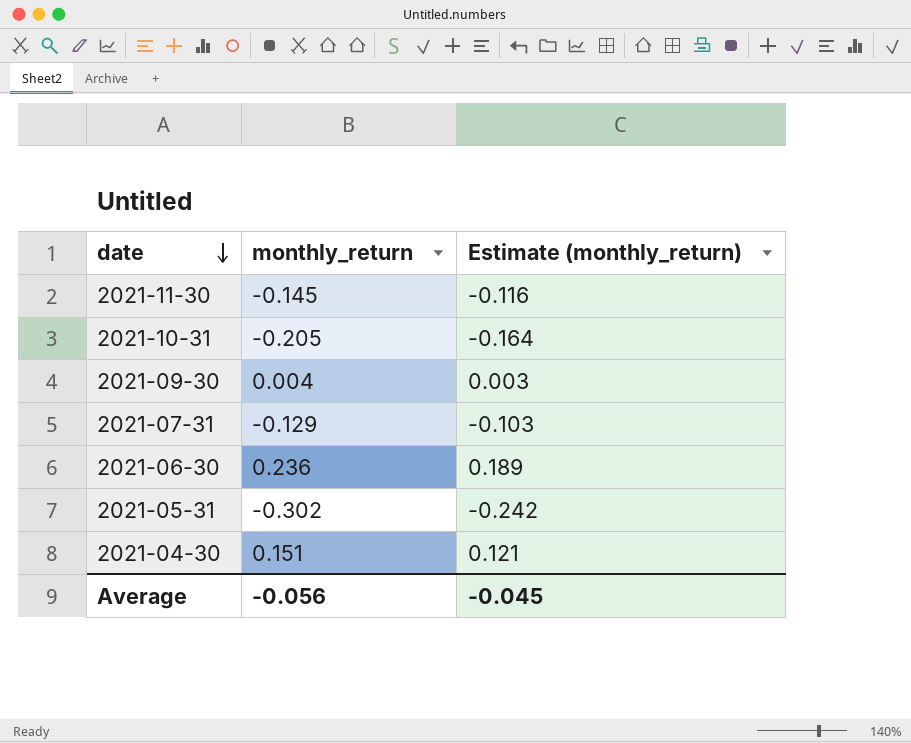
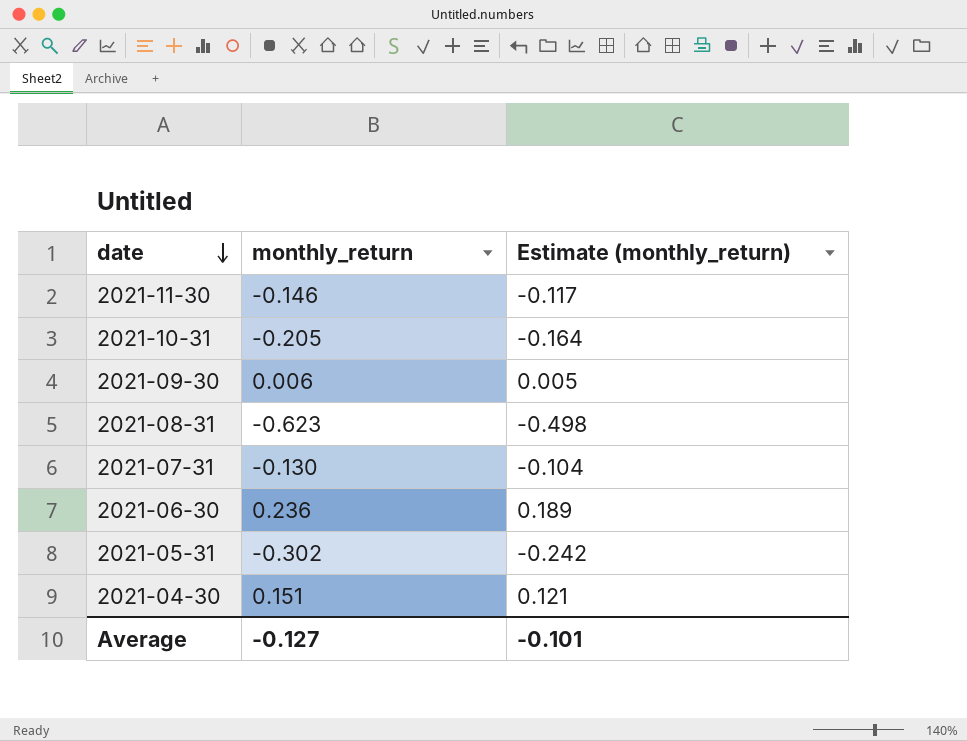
2021-11-30 | monthly_return: -0.145 -> -0.146
2021-11-30 | Estimate (monthly_return): -0.116 -> -0.117
2021-09-30 | monthly_return: 0.004 -> 0.006
2021-09-30 | Estimate (monthly_return): 0.003 -> 0.005
row 2021-08-31: none -> -0.623 | -0.498
2021-07-31 | monthly_return: -0.129 -> -0.130
2021-07-31 | Estimate (monthly_return): -0.103 -> -0.104
Average | monthly_return: -0.056 -> -0.127
Average | Estimate (monthly_return): -0.045 -> -0.101

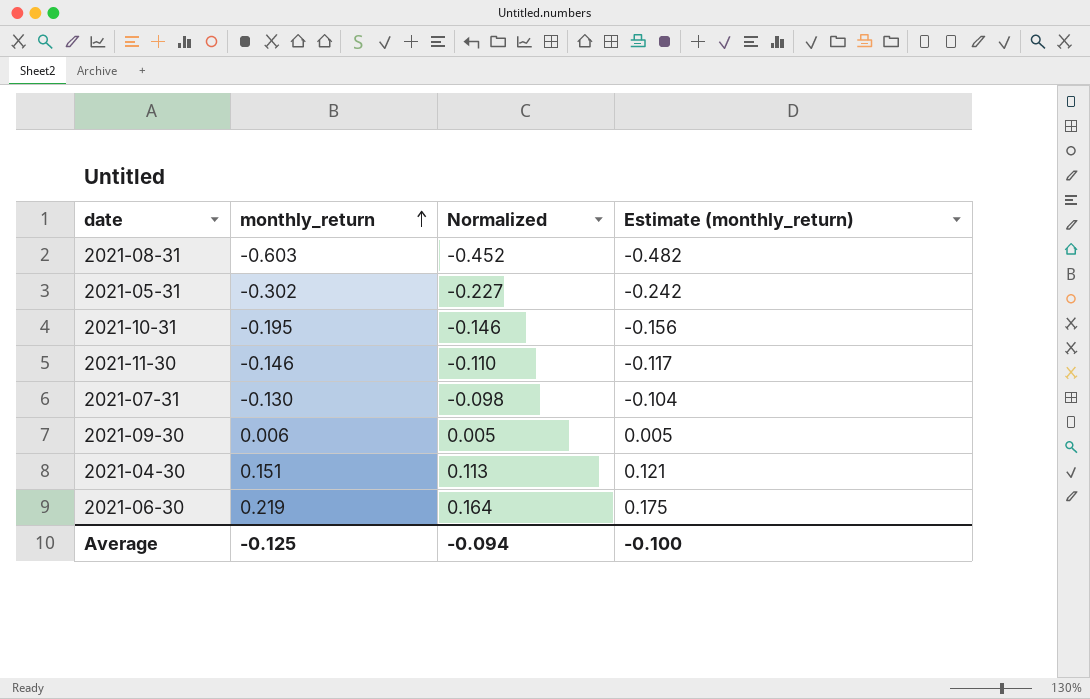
row order: date descending -> monthly_return ascending
column Normalized | formula: none -> [monthly_return] * 0.75
2021-08-31 | monthly_return: -0.623 -> -0.603
2021-08-31 | Estimate (monthly_return): -0.498 -> -0.482
2021-10-31 | monthly_return: -0.205 -> -0.195
2021-10-31 | Estimate (monthly_return): -0.164 -> -0.156
2021-06-30 | monthly_return: 0.236 -> 0.219
2021-06-30 | Estimate (monthly_return): 0.189 -> 0.175
Average | monthly_return: -0.127 -> -0.125
Average | Estimate (monthly_return): -0.101 -> -0.100

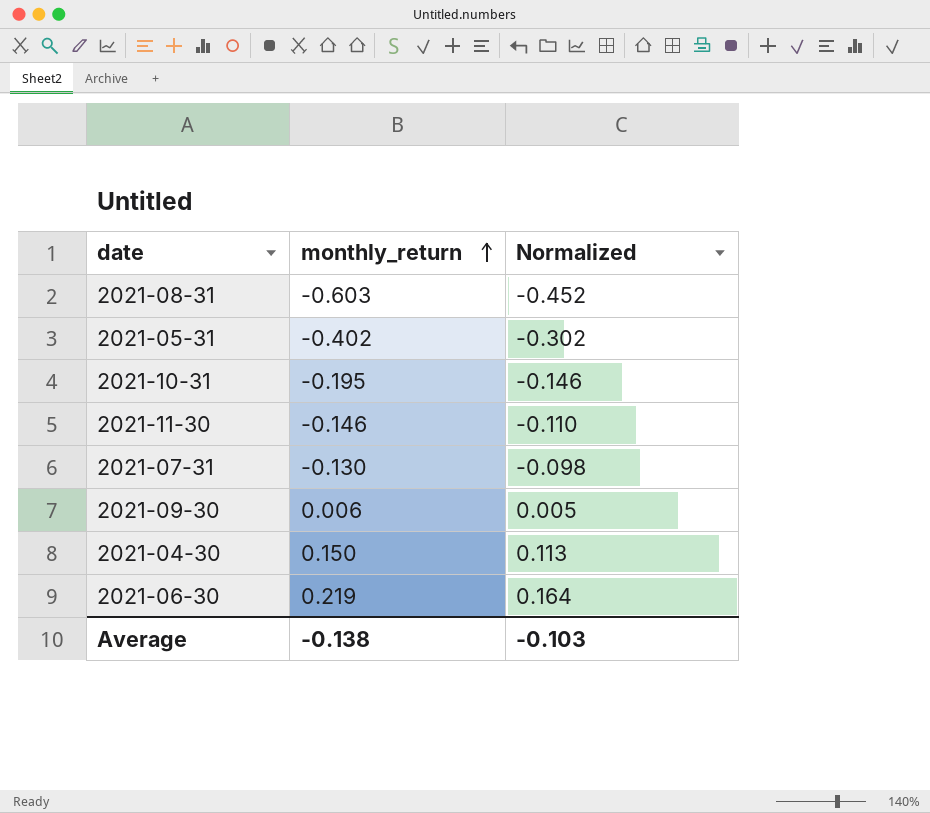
column Estimate (monthly_return) | formula: [monthly_return] * 0.8 -> none
2021-05-31 | monthly_return: -0.302 -> -0.402
2021-05-31 | Normalized: -0.227 -> -0.302
2021-04-30 | monthly_return: 0.151 -> 0.150
Average | monthly_return: -0.125 -> -0.138
Average | Normalized: -0.094 -> -0.103

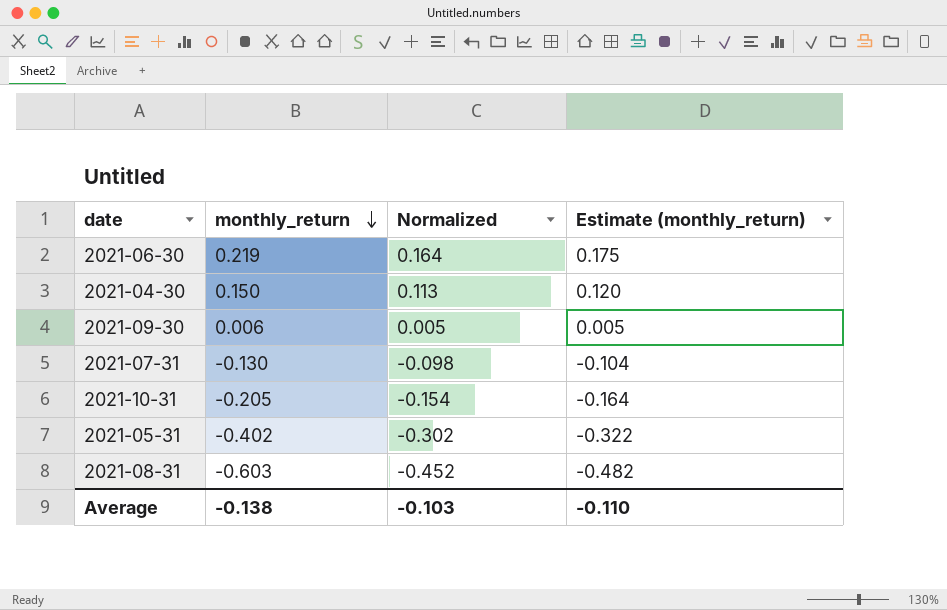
row order: monthly_return ascending -> monthly_return descending
column Estimate (monthly_return) | formula: none -> [monthly_return] * 0.8
row 2021-11-30: -0.146 | -0.110 -> none
2021-10-31 | monthly_return: -0.195 -> -0.205
2021-10-31 | Normalized: -0.146 -> -0.154

